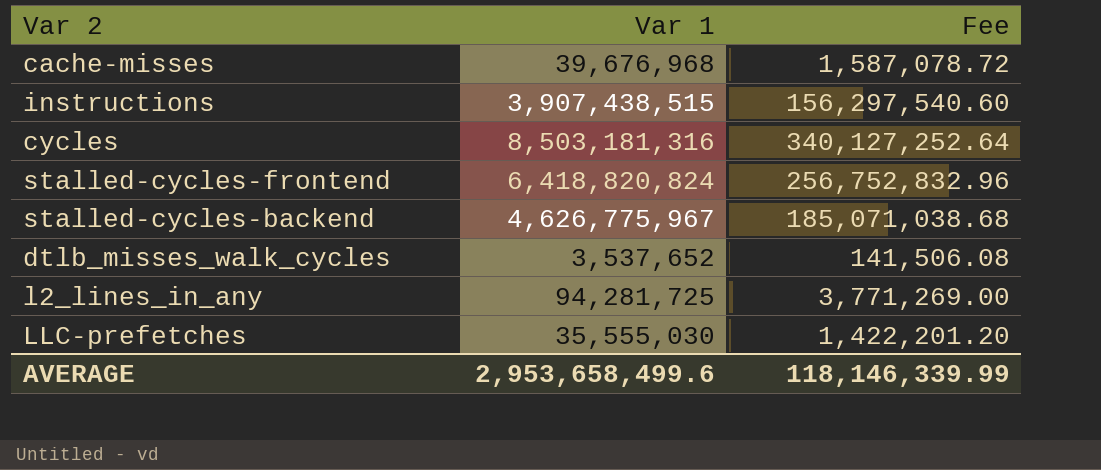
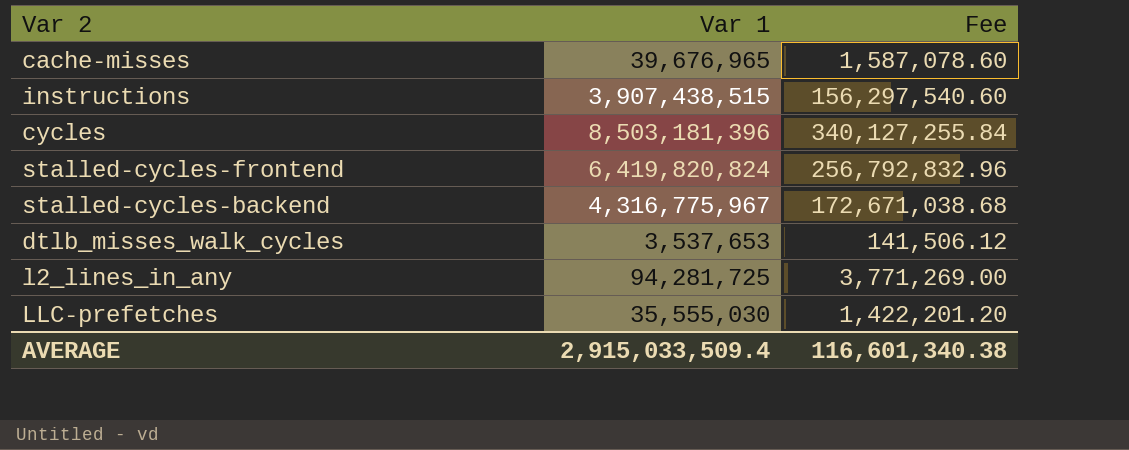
cache-misses | Var 1: 39,676,968 -> 39,676,965
cache-misses | Fee: 1,587,078.72 -> 1,587,078.60
cycles | Var 1: 8,503,181,316 -> 8,503,181,396
cycles | Fee: 340,127,252.64 -> 340,127,255.84
stalled-cycles-frontend | Var 1: 6,418,820,824 -> 6,419,820,824
stalled-cycles-frontend | Fee: 256,752,832.96 -> 256,792,832.96
stalled-cycles-backend | Var 1: 4,626,775,967 -> 4,316,775,967
stalled-cycles-backend | Fee: 185,071,038.68 -> 172,671,038.68
dtlb_misses_walk_cycles | Var 1: 3,537,652 -> 3,537,653
dtlb_misses_walk_cycles | Fee: 141,506.08 -> 141,506.12
AVERAGE | Var 1: 2,953,658,499.6 -> 2,915,033,509.4
AVERAGE | Fee: 118,146,339.99 -> 116,601,340.38

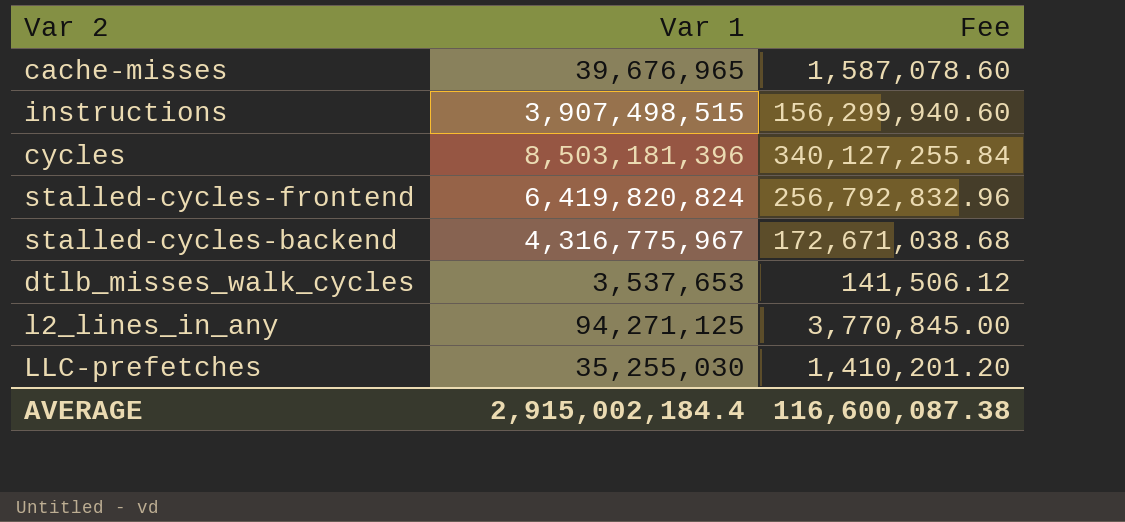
instructions | Var 1: 3,907,438,515 -> 3,907,498,515
instructions | Fee: 156,297,540.60 -> 156,299,940.60
l2_lines_in_any | Var 1: 94,281,725 -> 94,271,125
l2_lines_in_any | Fee: 3,771,269.00 -> 3,770,845.00
LLC-prefetches | Var 1: 35,555,030 -> 35,255,030
LLC-prefetches | Fee: 1,422,201.20 -> 1,410,201.20
AVERAGE | Var 1: 2,915,033,509.4 -> 2,915,002,184.4
AVERAGE | Fee: 116,601,340.38 -> 116,600,087.38

